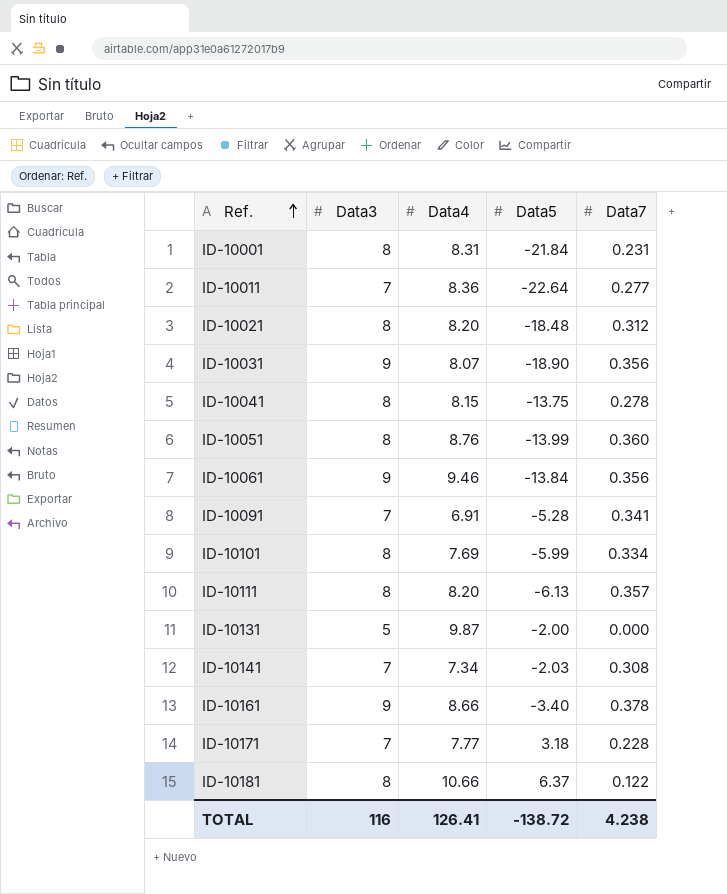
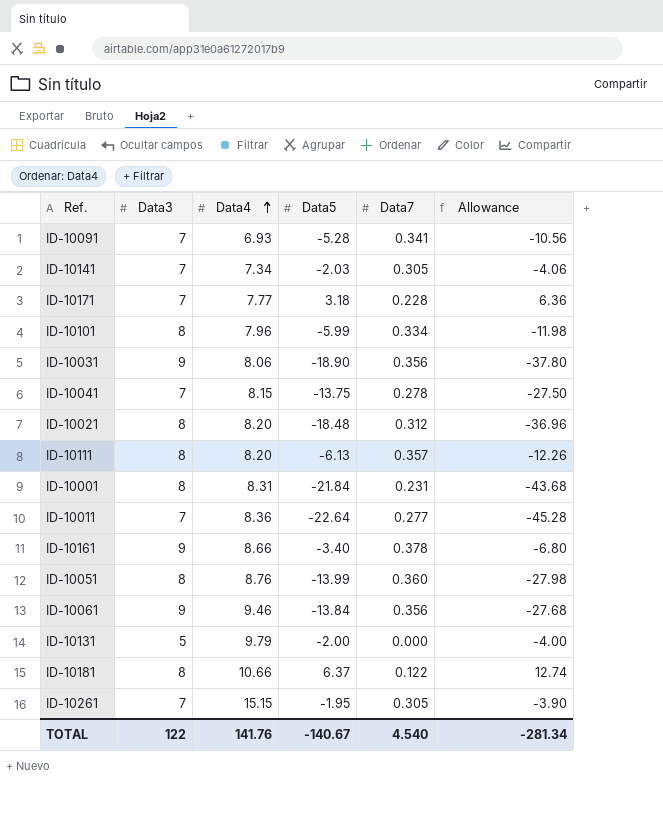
row order: Ref. ascending -> Data4 ascending
column Allowance | formula: none -> [Data5] * 2
ID-10091 | Data4: 6.91 -> 6.93
ID-10141 | Data7: 0.308 -> 0.305
ID-10101 | Data4: 7.69 -> 7.96
ID-10031 | Data4: 8.07 -> 8.06
ID-10041 | Data3: 8 -> 7
ID-10131 | Data4: 9.87 -> 9.79
row ID-10261: none -> 7 | 15.15 | -1.95 | 0.305 | -3.90
TOTAL | Data3: 116 -> 122
TOTAL | Data4: 126.41 -> 141.76
TOTAL | Data5: -138.72 -> -140.67
TOTAL | Data7: 4.238 -> 4.540

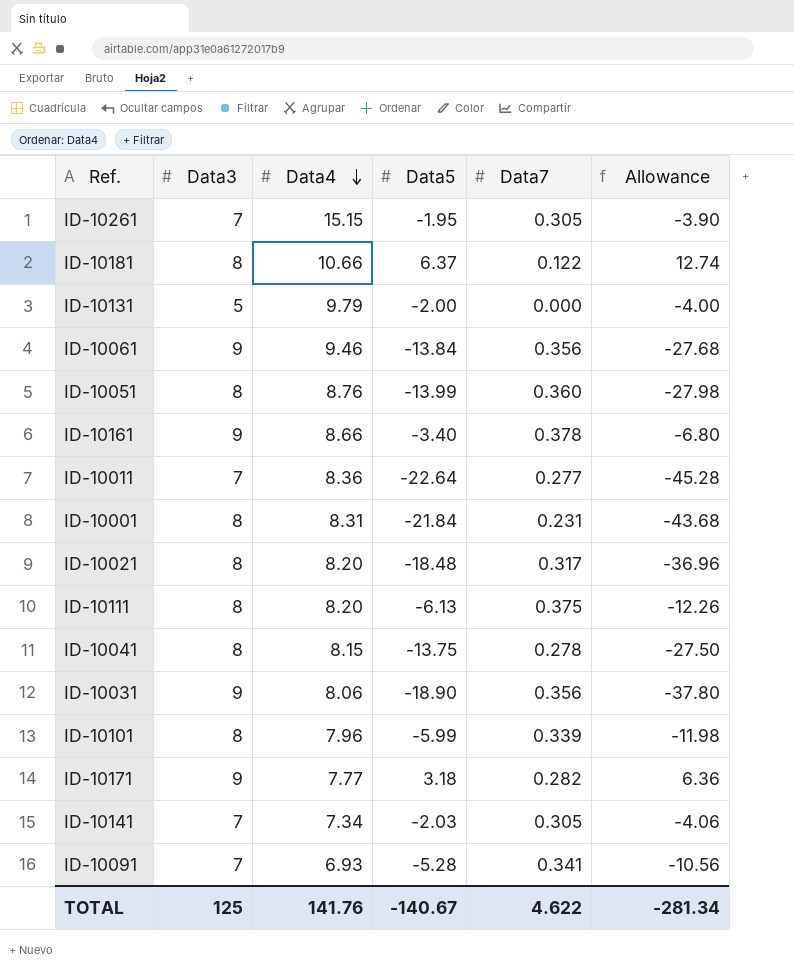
row order: Data4 ascending -> Data4 descending
ID-10021 | Data7: 0.312 -> 0.317
ID-10111 | Data7: 0.357 -> 0.375
ID-10041 | Data3: 7 -> 8
ID-10101 | Data7: 0.334 -> 0.339
ID-10171 | Data3: 7 -> 9
ID-10171 | Data7: 0.228 -> 0.282
TOTAL | Data3: 122 -> 125
TOTAL | Data7: 4.540 -> 4.622

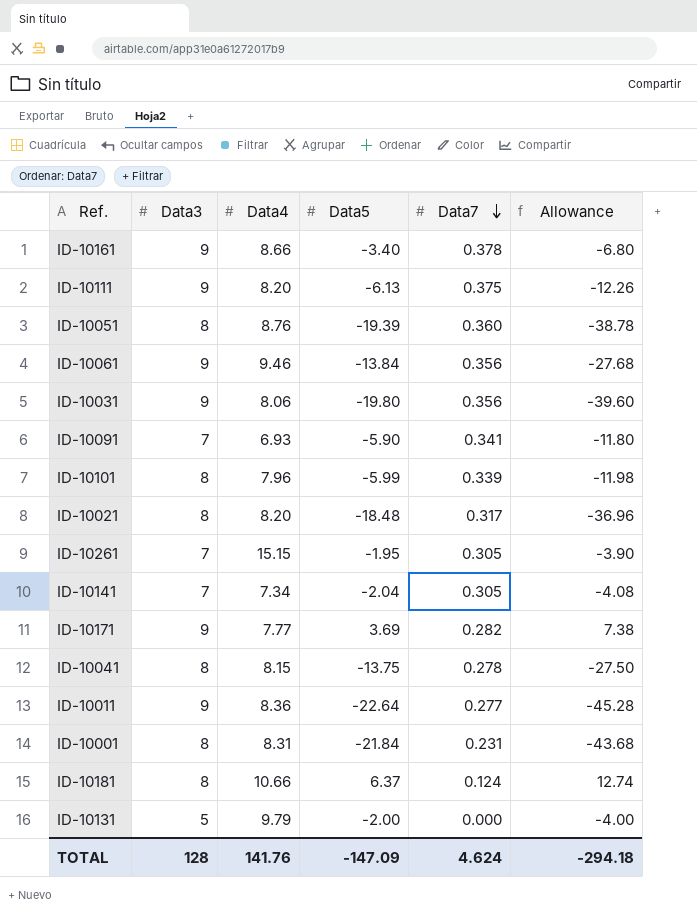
row order: Data4 descending -> Data7 descending
ID-10111 | Data3: 8 -> 9
ID-10051 | Data5: -13.99 -> -19.39
ID-10051 | Allowance: -27.98 -> -38.78
ID-10031 | Data5: -18.90 -> -19.80
ID-10031 | Allowance: -37.80 -> -39.60
ID-10091 | Data5: -5.28 -> -5.90
ID-10091 | Allowance: -10.56 -> -11.80
ID-10141 | Data5: -2.03 -> -2.04
ID-10141 | Allowance: -4.06 -> -4.08
ID-10171 | Data5: 3.18 -> 3.69
ID-10171 | Allowance: 6.36 -> 7.38
ID-10011 | Data3: 7 -> 9
ID-10181 | Data7: 0.122 -> 0.124
TOTAL | Data3: 125 -> 128
TOTAL | Data5: -140.67 -> -147.09
TOTAL | Data7: 4.622 -> 4.624
TOTAL | Allowance: -281.34 -> -294.18

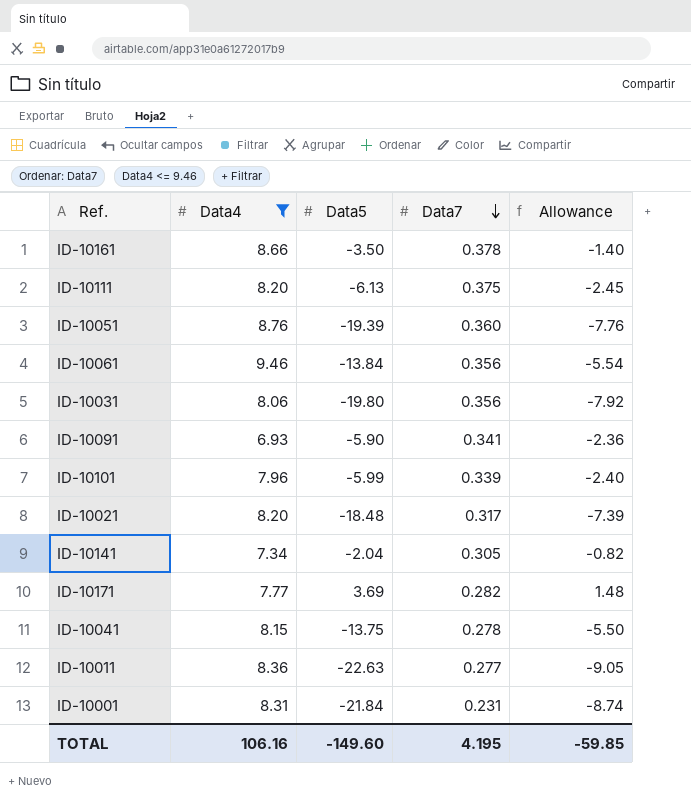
filter: none -> Data4 <= 9.46
column Data3 | position: 2 -> none
column Allowance | formula: [Data5] * 2 -> [Data5] * 0.4
ID-10161 | Data5: -3.40 -> -3.50
ID-10011 | Data5: -22.64 -> -22.63
TOTAL | Data4: 141.76 -> 106.16
TOTAL | Data5: -147.09 -> -149.60
TOTAL | Data7: 4.624 -> 4.195
TOTAL | Allowance: -294.18 -> -59.85

